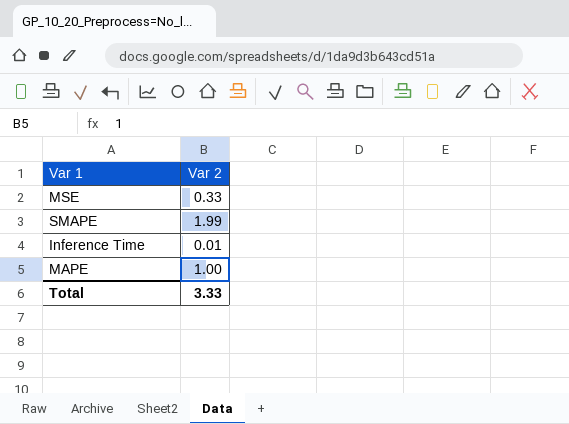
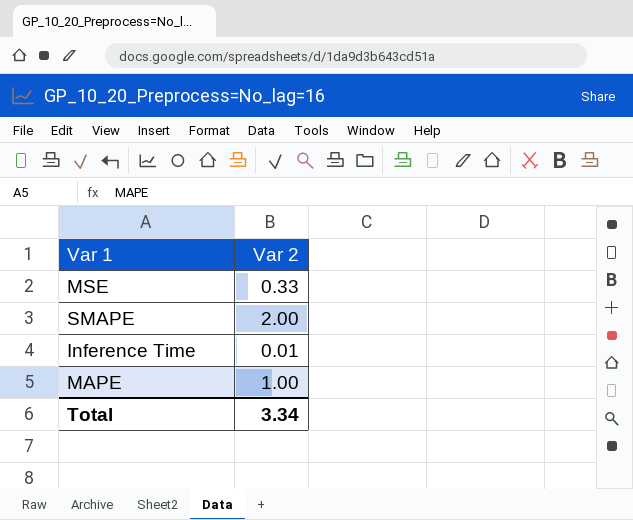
SMAPE | Var 2: 1.99 -> 2.00
Total | Var 2: 3.33 -> 3.34

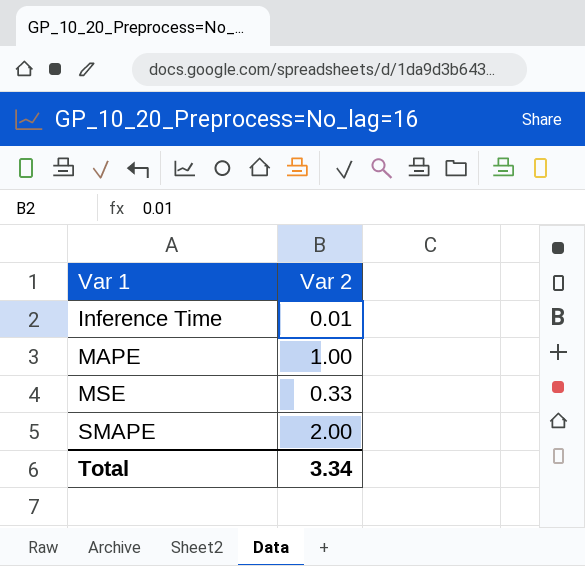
row order: none -> Var 1 ascending

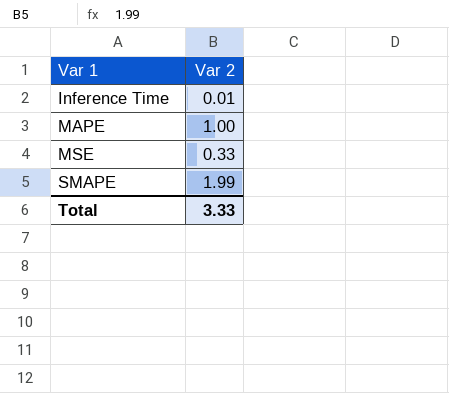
SMAPE | Var 2: 2.00 -> 1.99
Total | Var 2: 3.34 -> 3.33

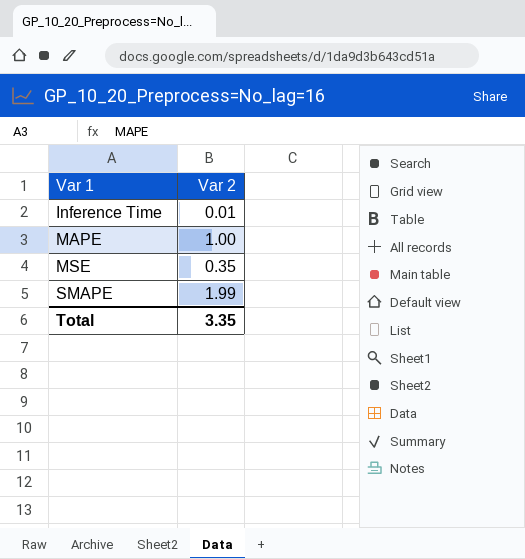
MSE | Var 2: 0.33 -> 0.35
Total | Var 2: 3.33 -> 3.35

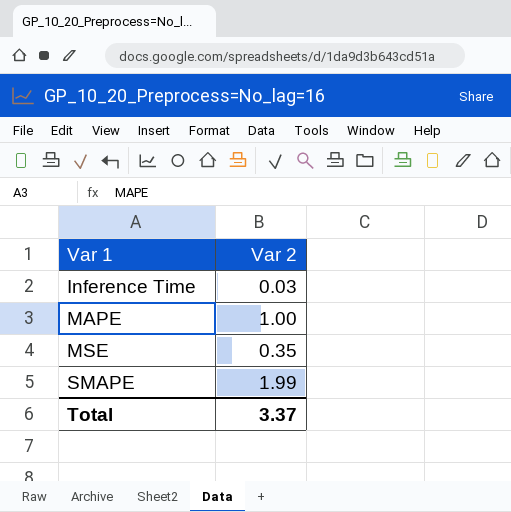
Inference Time | Var 2: 0.01 -> 0.03
Total | Var 2: 3.35 -> 3.37

